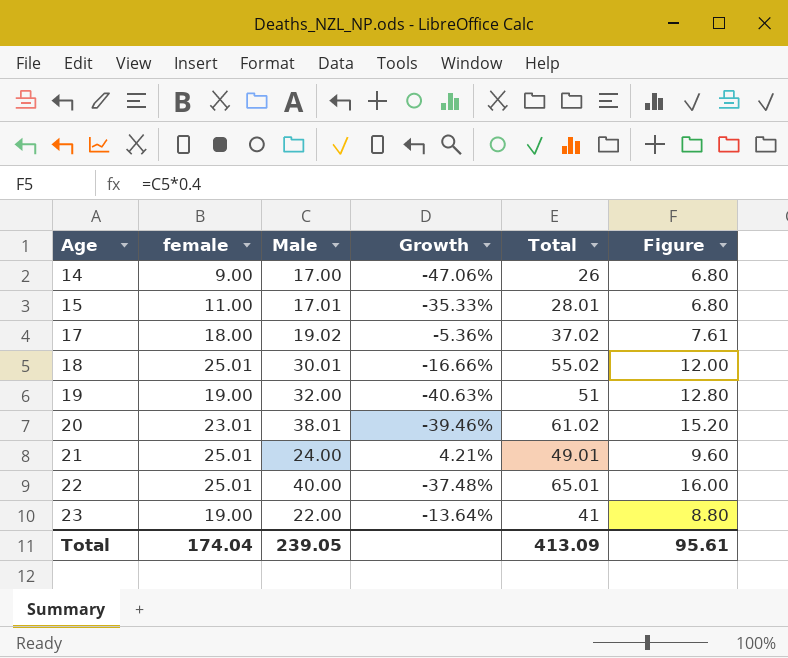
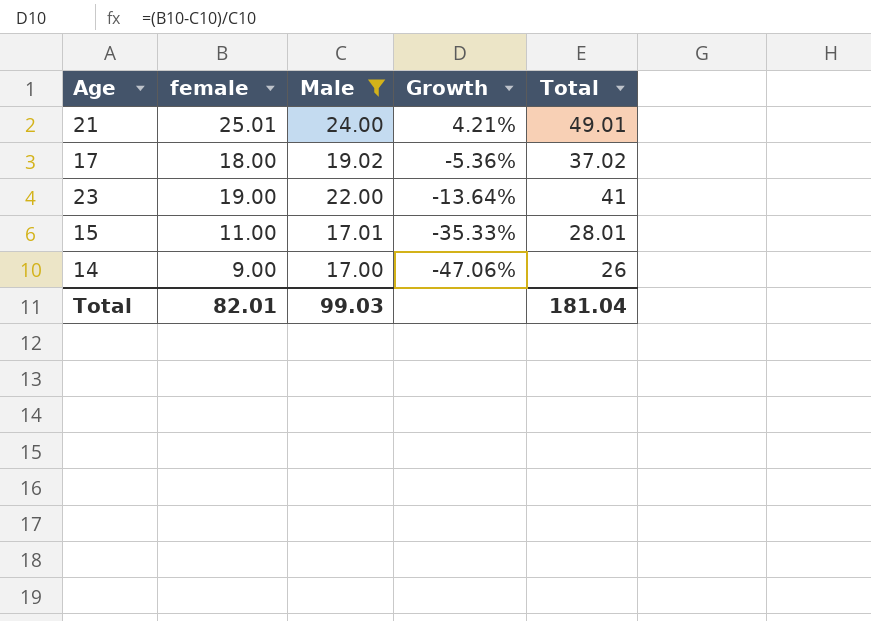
filter: none -> Male <= 24.00
row order: Age ascending -> Growth descending
column Figure | formula: [Male] * 0.4 -> none
Total | female: 174.04 -> 82.01
Total | Male: 239.05 -> 99.03
Total | Total: 413.09 -> 181.04

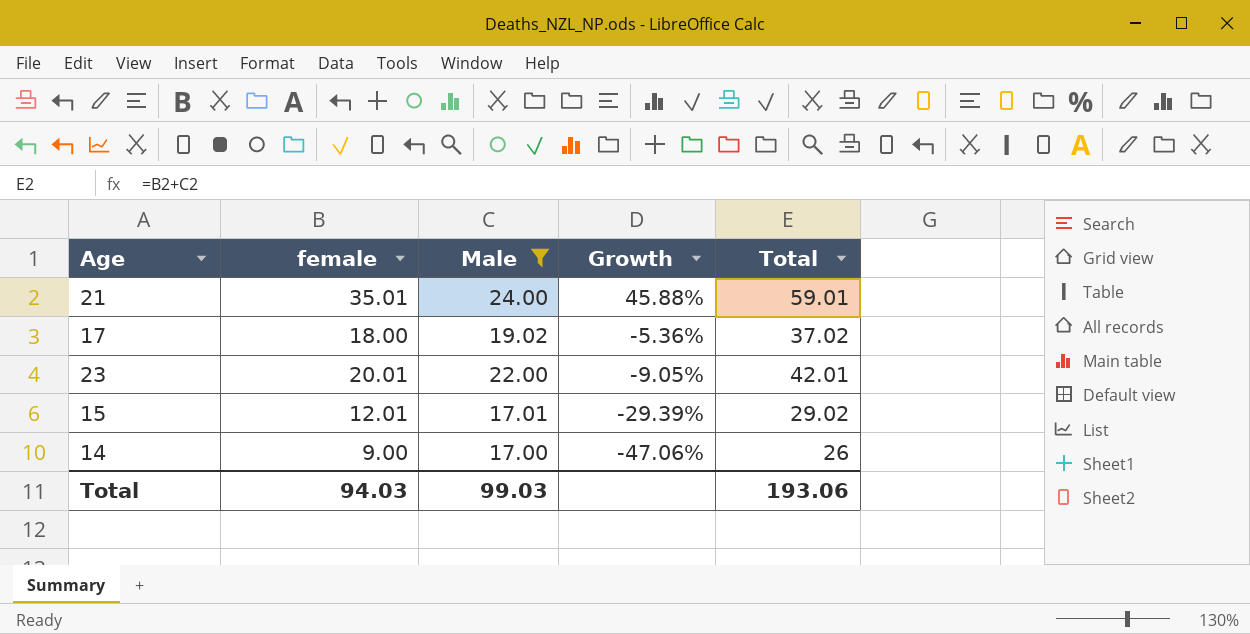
21 | female: 25.01 -> 35.01
21 | Growth: 4.21% -> 45.88%
21 | Total: 49.01 -> 59.01
23 | female: 19.00 -> 20.01
23 | Growth: -13.64% -> -9.05%
23 | Total: 41 -> 42.01
15 | female: 11.00 -> 12.01
15 | Growth: -35.33% -> -29.39%
15 | Total: 28.01 -> 29.02
Total | female: 82.01 -> 94.03
Total | Total: 181.04 -> 193.06

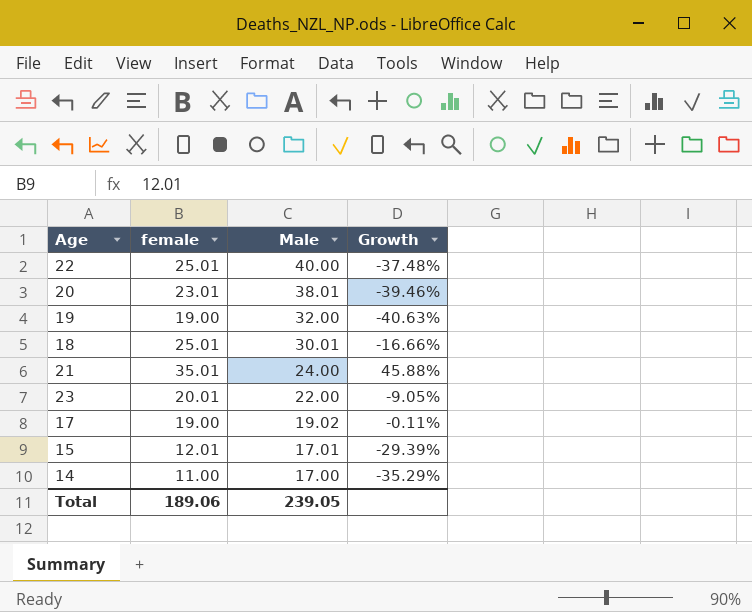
filter: Male <= 24.00 -> none
row order: Growth descending -> Male descending
column Total | formula: [female] + [Male] -> none
17 | female: 18.00 -> 19.00
17 | Growth: -5.36% -> -0.11%
14 | female: 9.00 -> 11.00
14 | Growth: -47.06% -> -35.29%
Total | female: 94.03 -> 189.06
Total | Male: 99.03 -> 239.05

